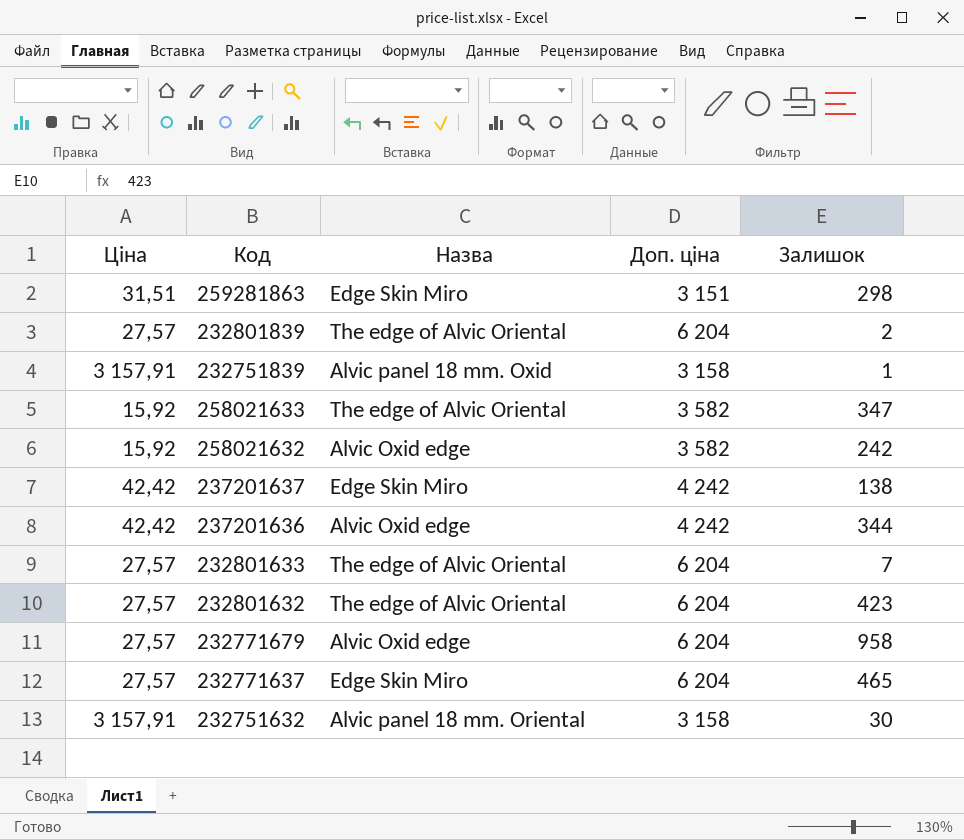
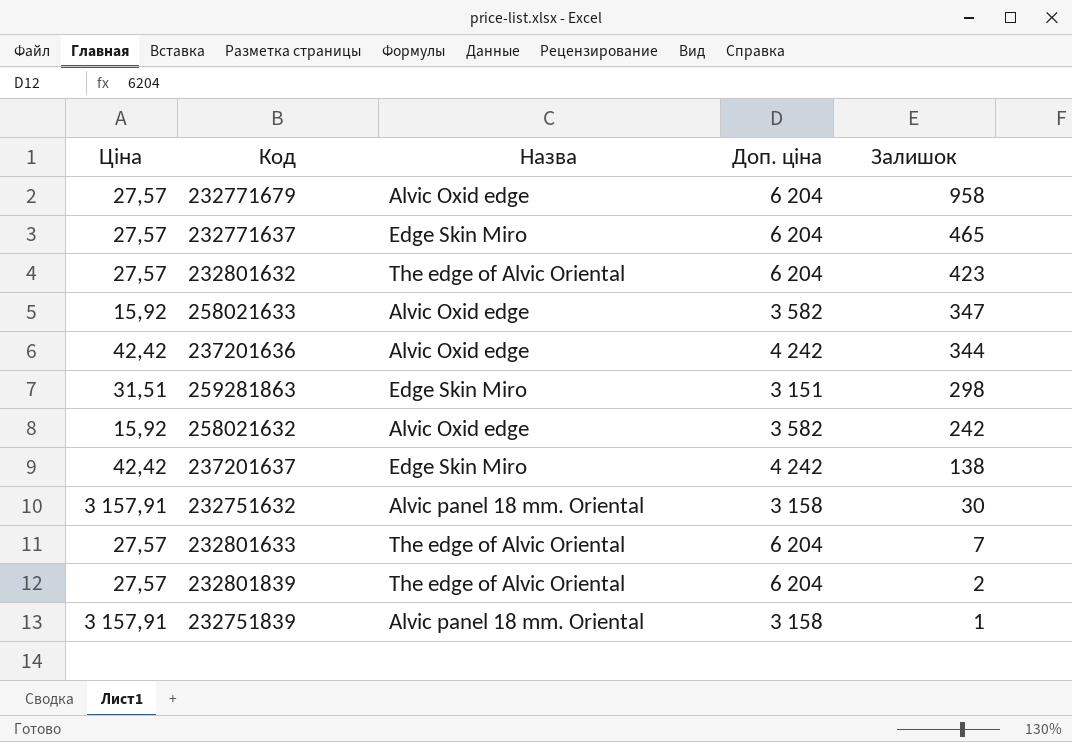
row order: none -> Залишок descending
258021633 | Назва: The edge of Alvic Oriental -> Alvic Oxid edge
232751839 | Назва: Alvic panel 18 mm. Oxid -> Alvic panel 18 mm. Oriental

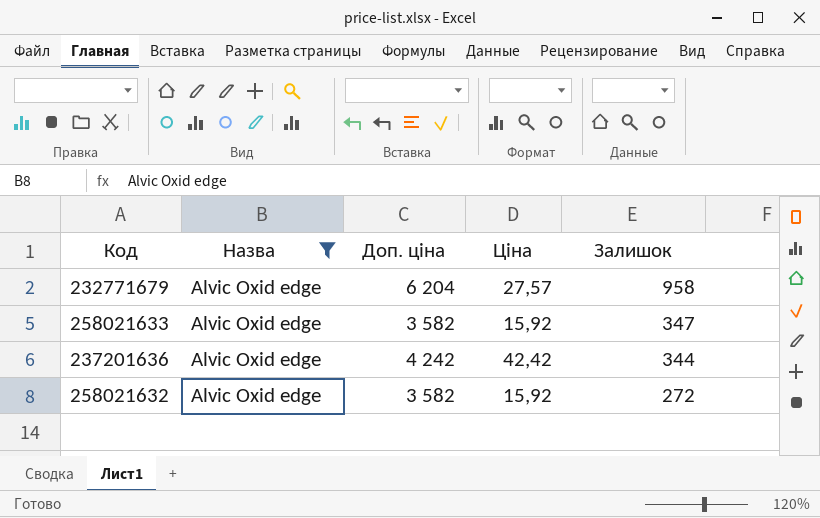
filter: none -> Назва = Alvic Oxid edge
column Ціна | position: 1 -> 4
258021632 | Залишок: 242 -> 272

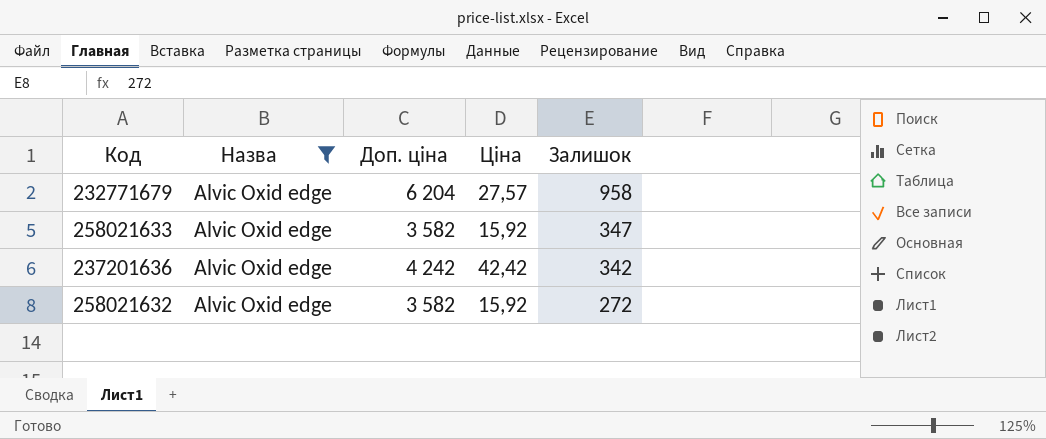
237201636 | Залишок: 344 -> 342

